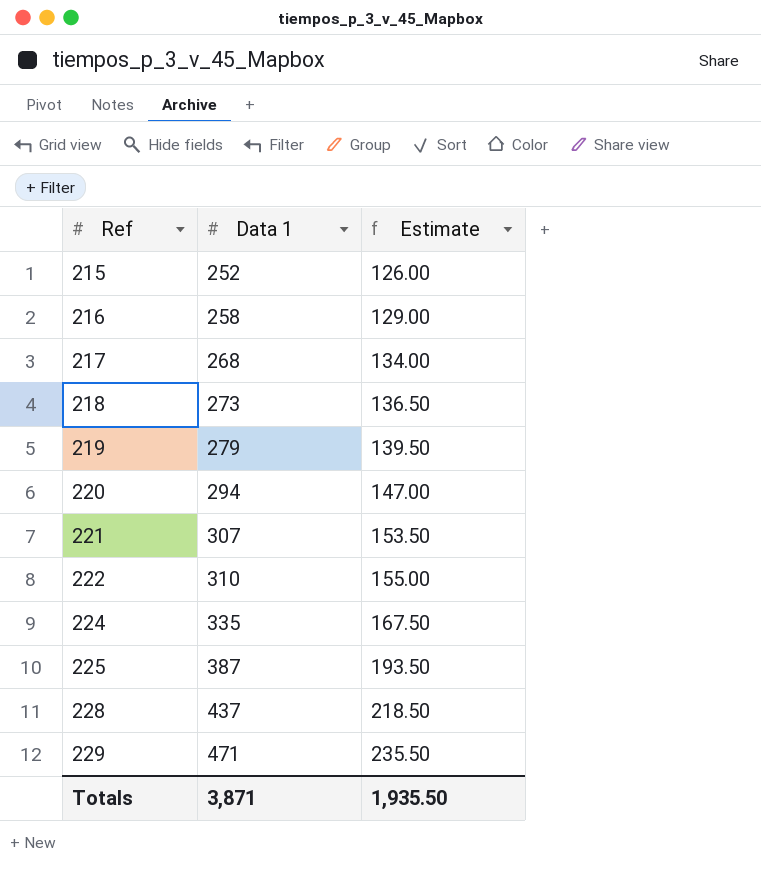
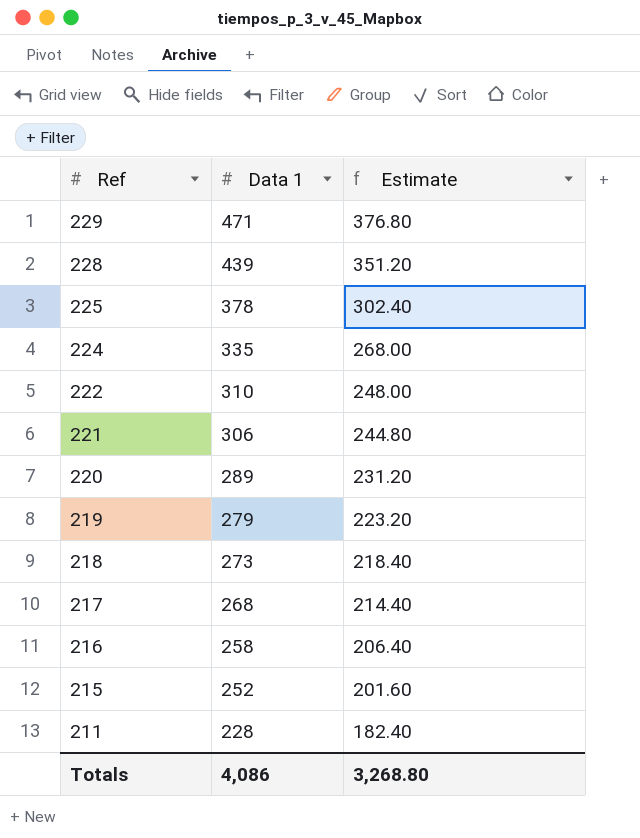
row order: Ref ascending -> Ref descending
column Estimate | formula: [Data 1] * 0.5 -> [Data 1] * 0.8
228 | Data 1: 437 -> 439
225 | Data 1: 387 -> 378
221 | Data 1: 307 -> 306
220 | Data 1: 294 -> 289
row 211: none -> 228 | 182.40
Totals | Data 1: 3,871 -> 4,086
Totals | Estimate: 1,935.50 -> 3,268.80

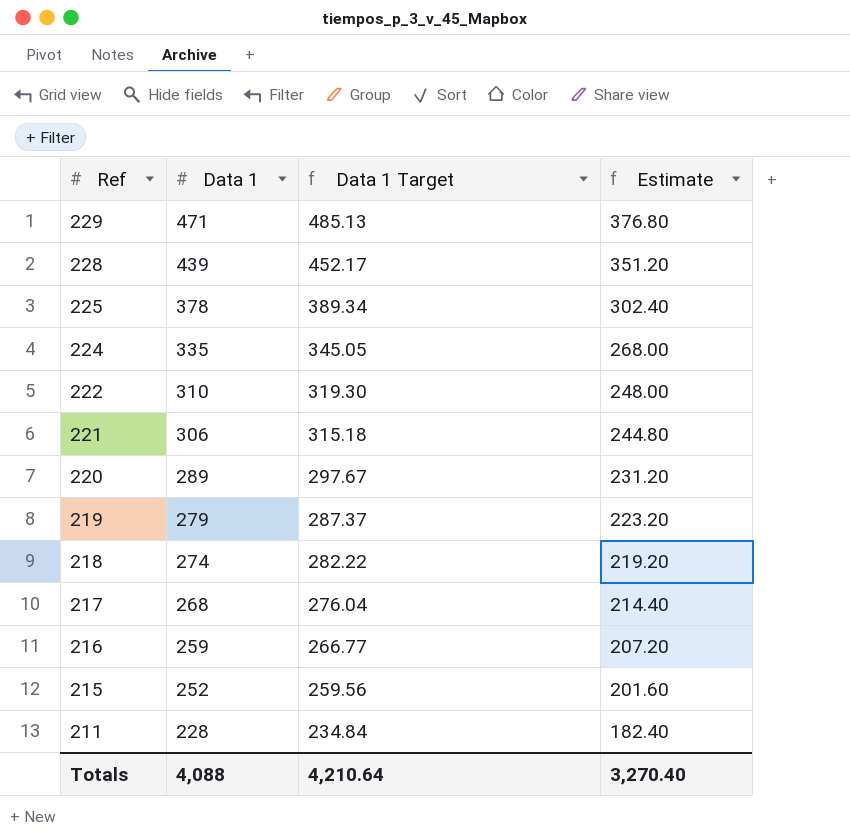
column Data 1 Target | formula: none -> [Data 1] * 1.03
218 | Data 1: 273 -> 274
218 | Estimate: 218.40 -> 219.20
216 | Data 1: 258 -> 259
216 | Estimate: 206.40 -> 207.20
Totals | Data 1: 4,086 -> 4,088
Totals | Estimate: 3,268.80 -> 3,270.40

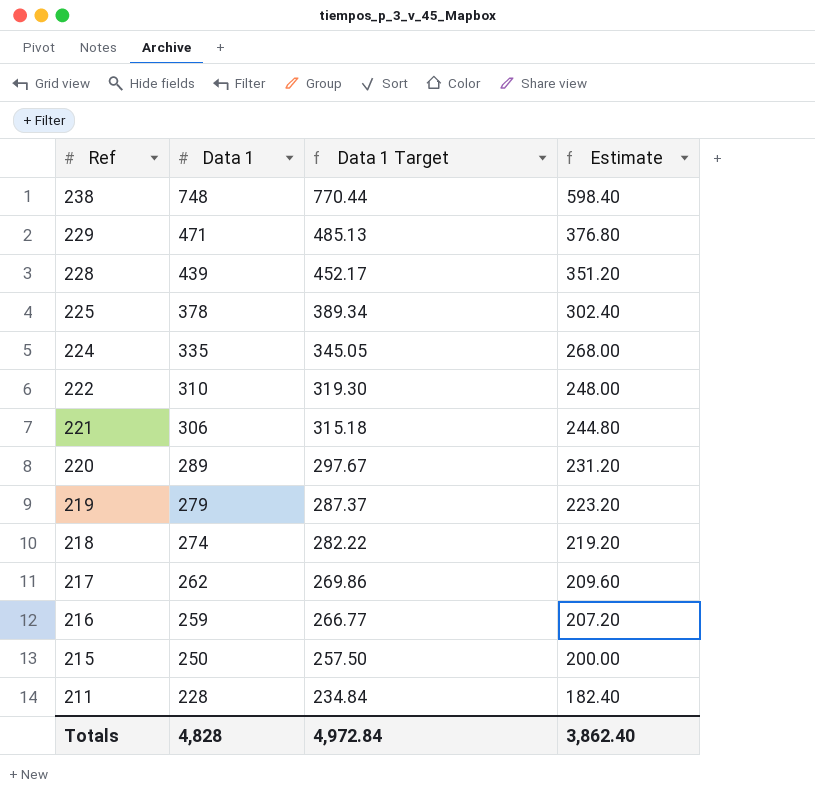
row 238: none -> 748 | 770.44 | 598.40
217 | Data 1: 268 -> 262
217 | Data 1 Target: 276.04 -> 269.86
217 | Estimate: 214.40 -> 209.60
215 | Data 1: 252 -> 250
215 | Data 1 Target: 259.56 -> 257.50
215 | Estimate: 201.60 -> 200.00
Totals | Data 1: 4,088 -> 4,828
Totals | Data 1 Target: 4,210.64 -> 4,972.84
Totals | Estimate: 3,270.40 -> 3,862.40

